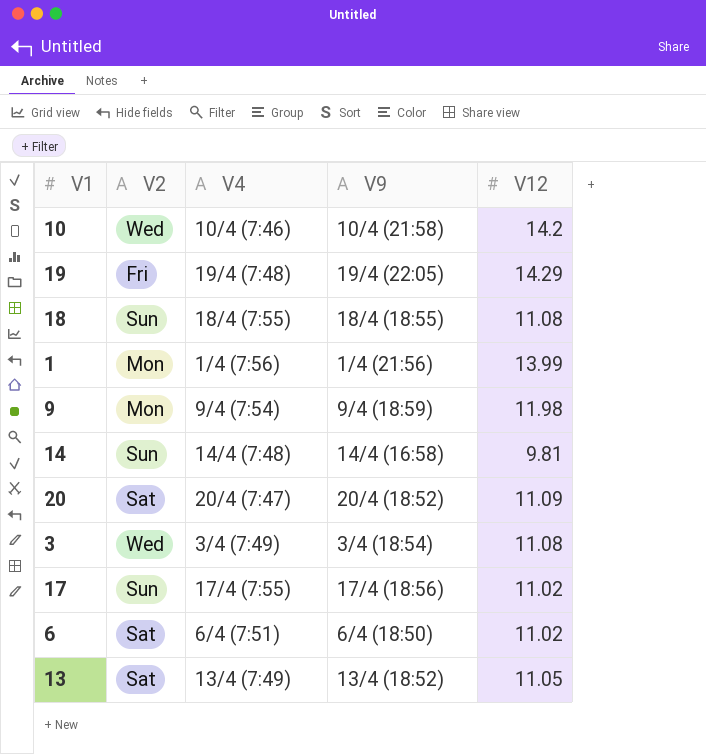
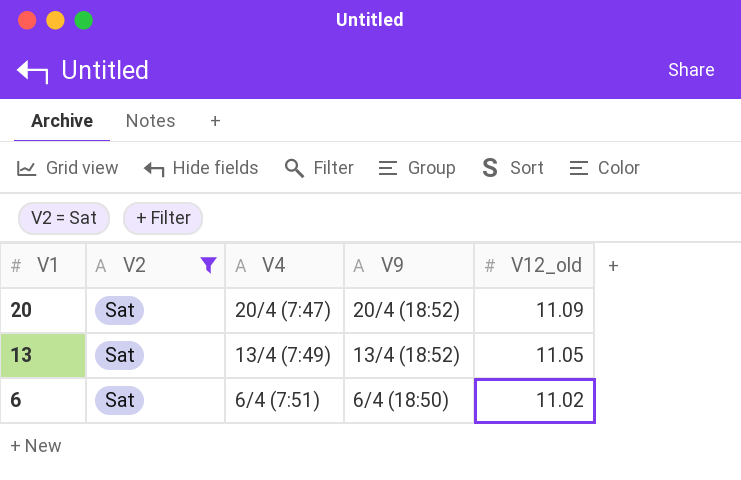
filter: none -> V2 = Sat
row order: none -> V1 descending
column name: V12 -> V12_old

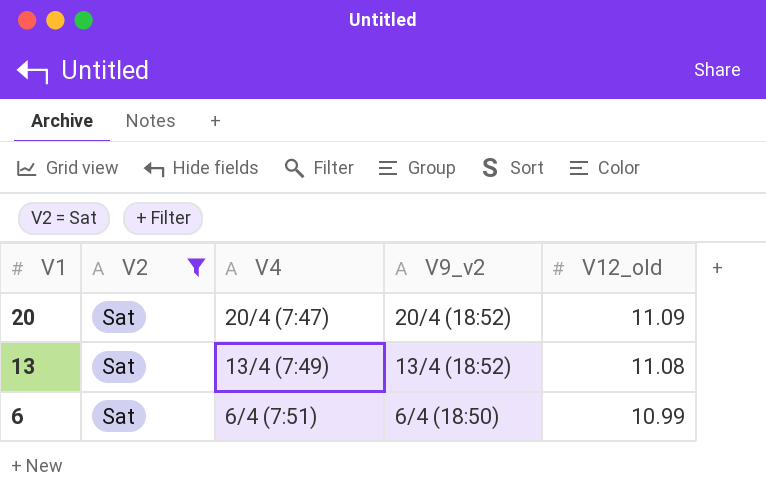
column name: V9 -> V9_v2
13 | V12_old: 11.05 -> 11.08
6 | V12_old: 11.02 -> 10.99

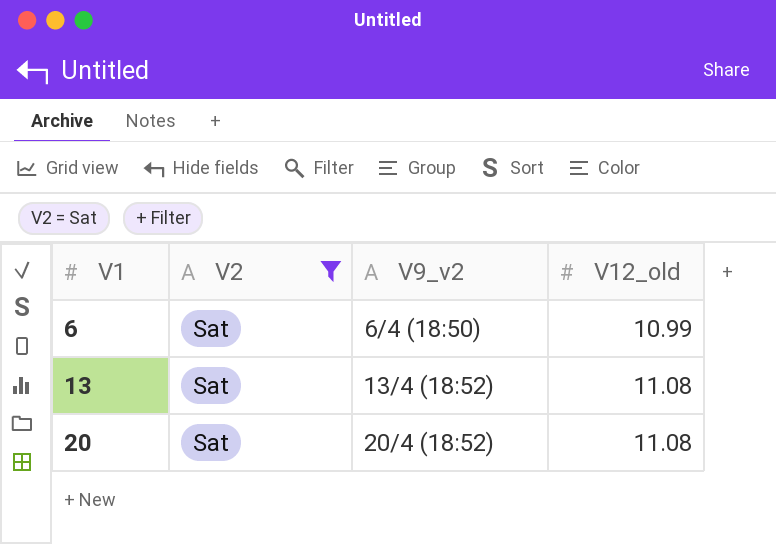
row order: V1 descending -> V1 ascending
column V4 | position: 3 -> none
20 | V12_old: 11.09 -> 11.08

